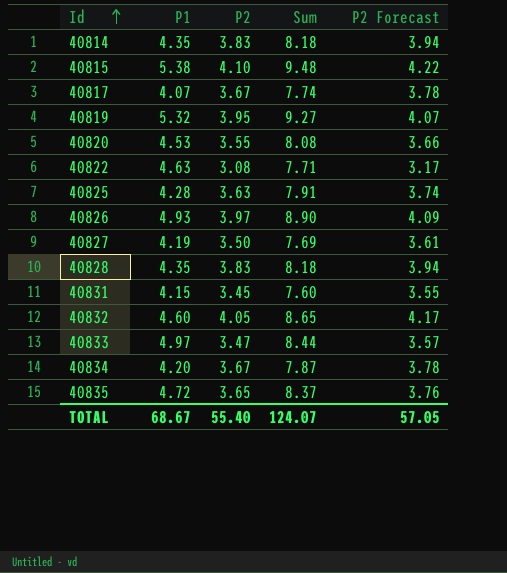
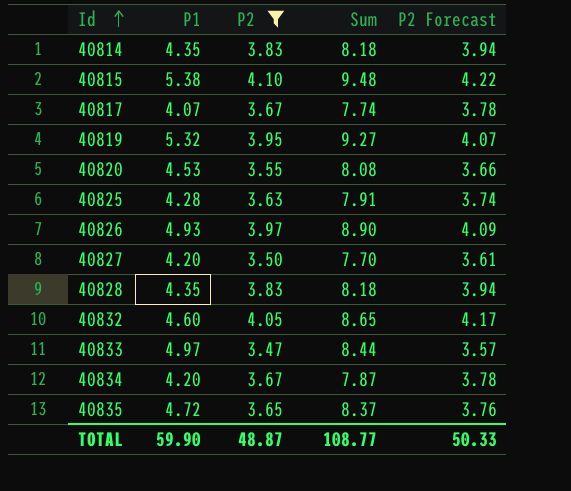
filter: none -> P2 >= 3.47
40827 | P1: 4.19 -> 4.20
40827 | Sum: 7.69 -> 7.70
TOTAL | P1: 68.67 -> 59.90
TOTAL | P2: 55.40 -> 48.87
TOTAL | Sum: 124.07 -> 108.77
TOTAL | P2 Forecast: 57.05 -> 50.33

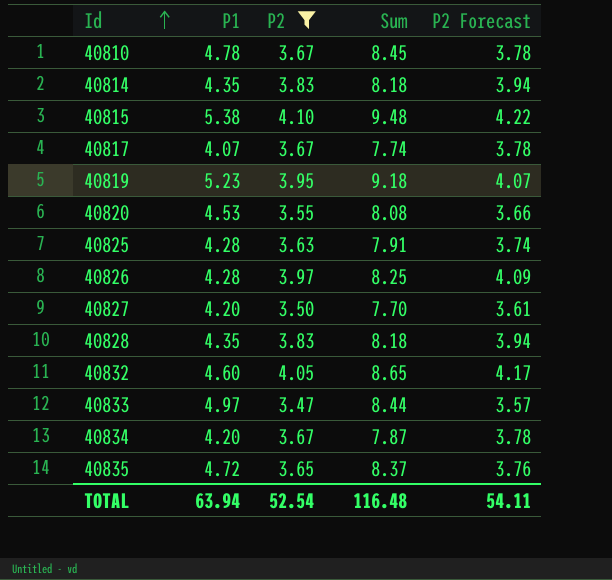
row 40810: none -> 4.78 | 3.67 | 8.45 | 3.78
40819 | P1: 5.32 -> 5.23
40819 | Sum: 9.27 -> 9.18
40826 | P1: 4.93 -> 4.28
40826 | Sum: 8.90 -> 8.25
TOTAL | P1: 59.90 -> 63.94
TOTAL | P2: 48.87 -> 52.54
TOTAL | Sum: 108.77 -> 116.48
TOTAL | P2 Forecast: 50.33 -> 54.11

